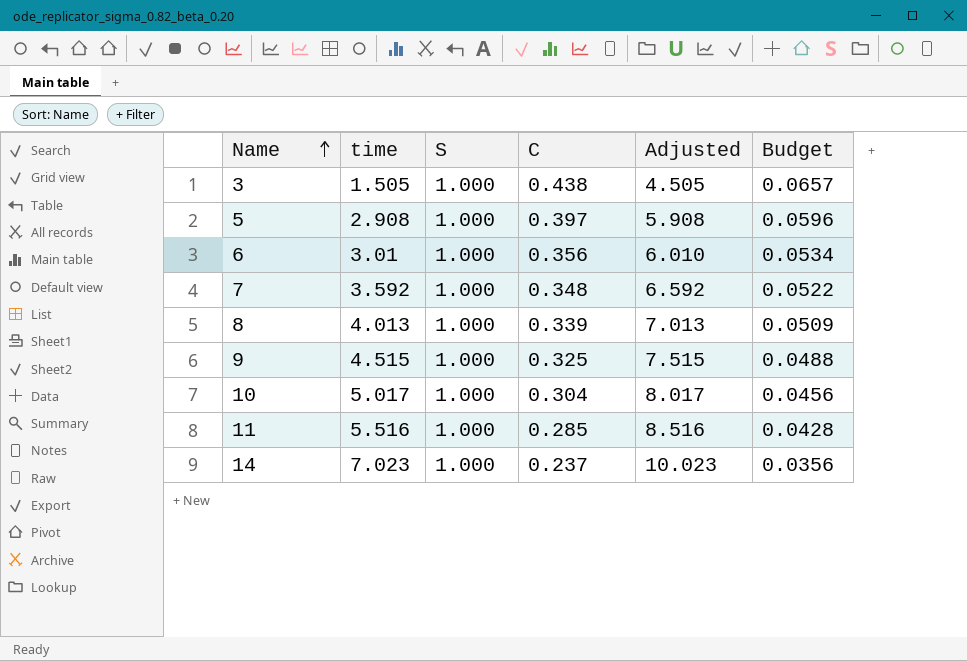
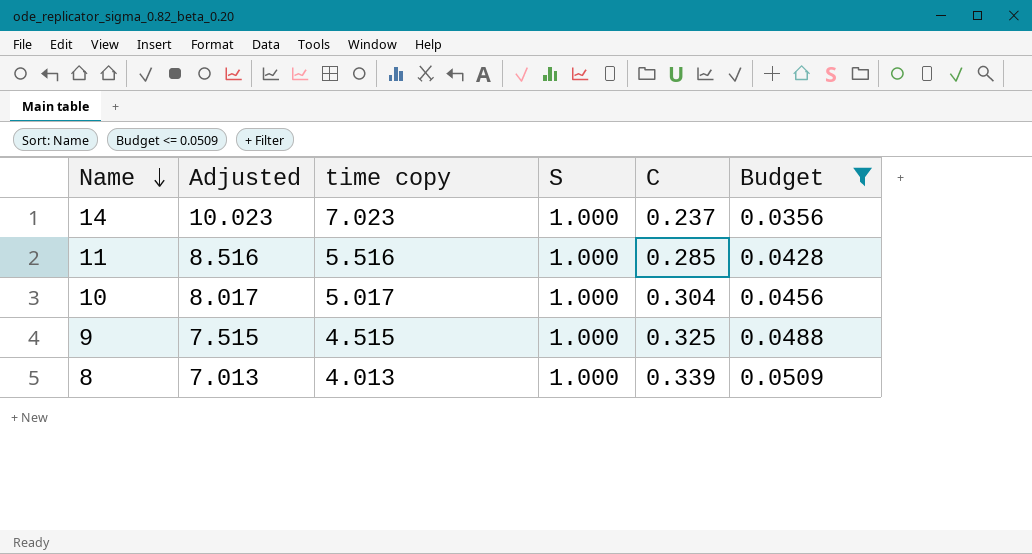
filter: none -> Budget <= 0.0509
row order: Name ascending -> Name descending
column Adjusted | position: 5 -> 2
column name: time -> time copy

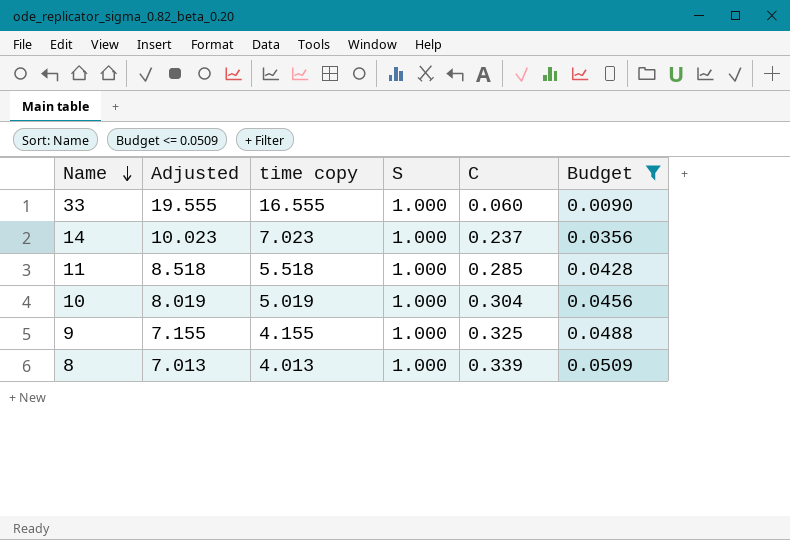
row 33: none -> 19.555 | 16.555 | 1.000 | 0.060 | 0.0090
11 | Adjusted: 8.516 -> 8.518
11 | time copy: 5.516 -> 5.518
10 | Adjusted: 8.017 -> 8.019
10 | time copy: 5.017 -> 5.019
9 | Adjusted: 7.515 -> 7.155
9 | time copy: 4.515 -> 4.155

